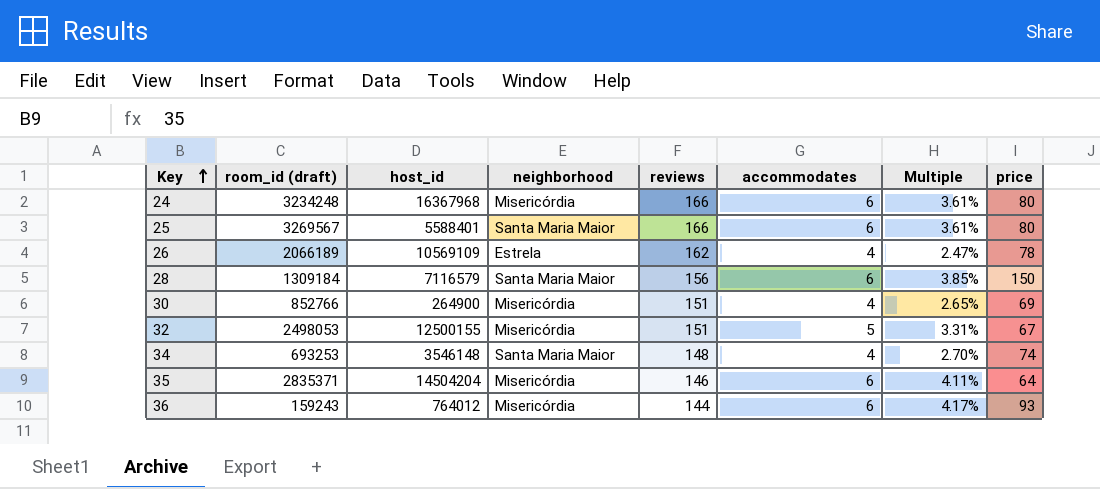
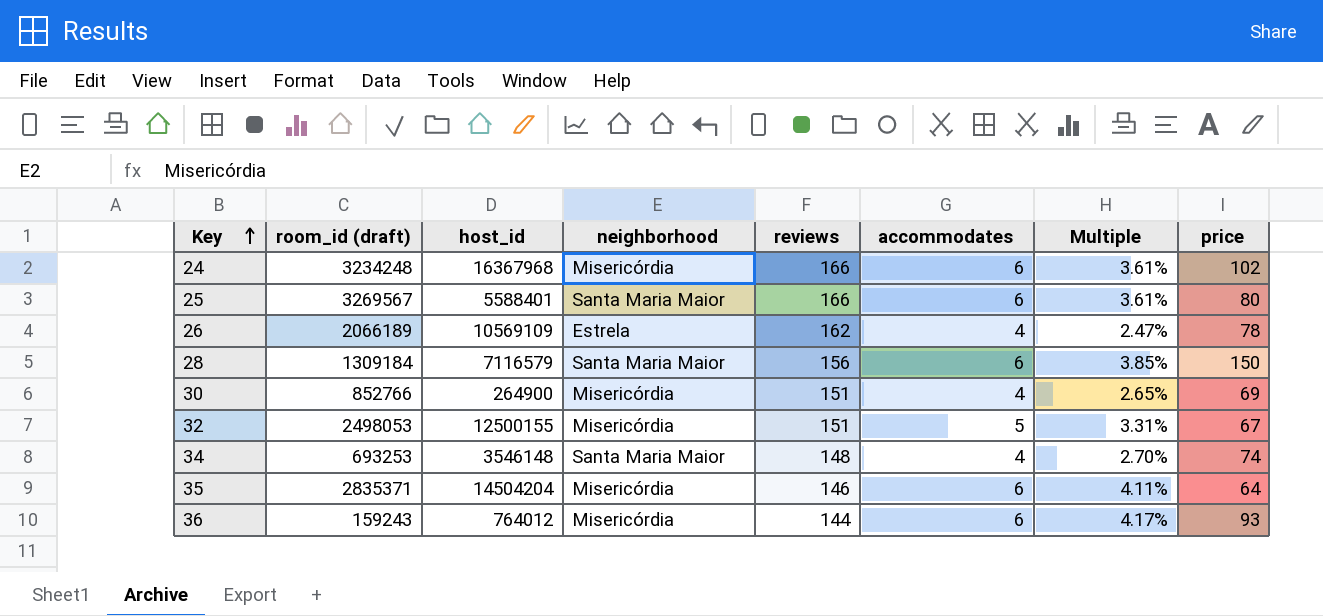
24 | price: 80 -> 102

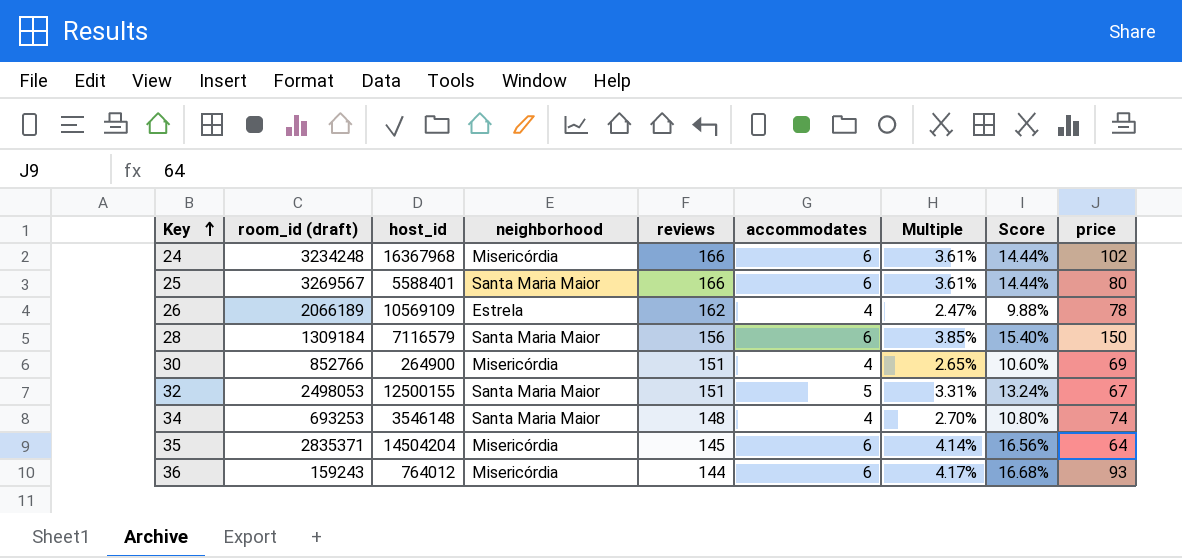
column Score | formula: none -> [Multiple] * 4
32 | neighborhood: Misericórdia -> Santa Maria Maior
35 | reviews: 146 -> 145
35 | Multiple: 4.11% -> 4.14%

